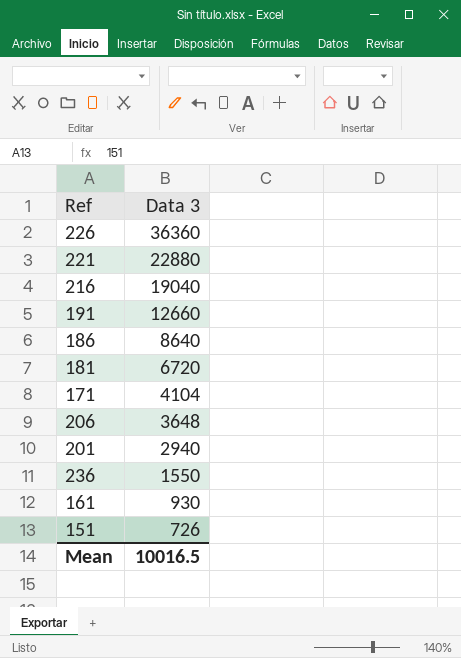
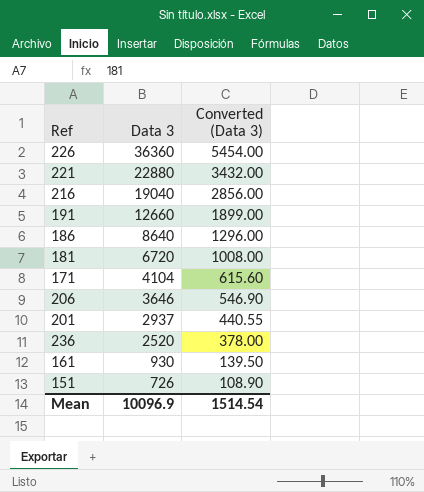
column Converted (Data 3) | formula: none -> [Data 3] * 0.15
206 | Data 3: 3648 -> 3646
201 | Data 3: 2940 -> 2937
236 | Data 3: 1550 -> 2520
Mean | Data 3: 10016.5 -> 10096.9

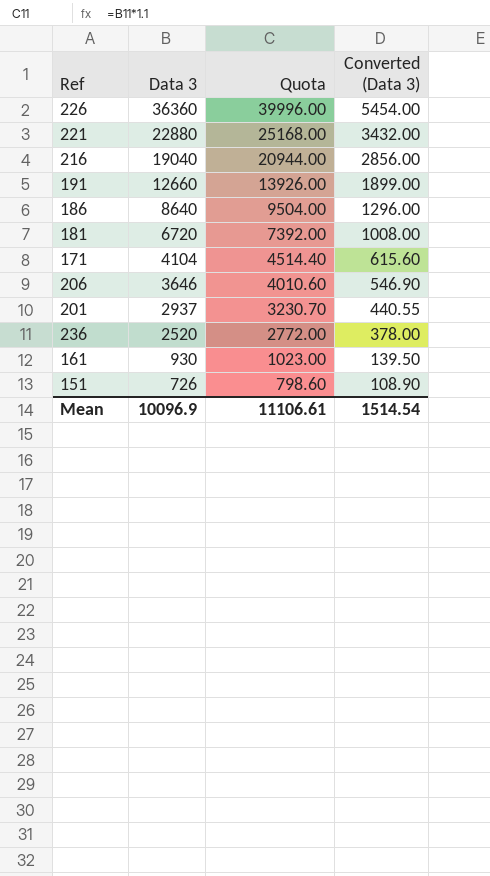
column Quota | formula: none -> [Data 3] * 1.1

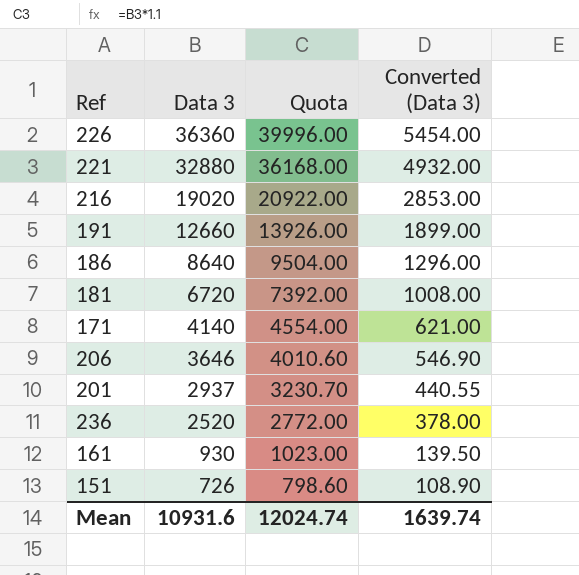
221 | Data 3: 22880 -> 32880
221 | Quota: 25168.00 -> 36168.00
221 | Converted (Data 3): 3432.00 -> 4932.00
216 | Data 3: 19040 -> 19020
216 | Quota: 20944.00 -> 20922.00
216 | Converted (Data 3): 2856.00 -> 2853.00
171 | Data 3: 4104 -> 4140
171 | Quota: 4514.40 -> 4554.00
171 | Converted (Data 3): 615.60 -> 621.00
Mean | Data 3: 10096.9 -> 10931.6
Mean | Quota: 11106.61 -> 12024.74
Mean | Converted (Data 3): 1514.54 -> 1639.74

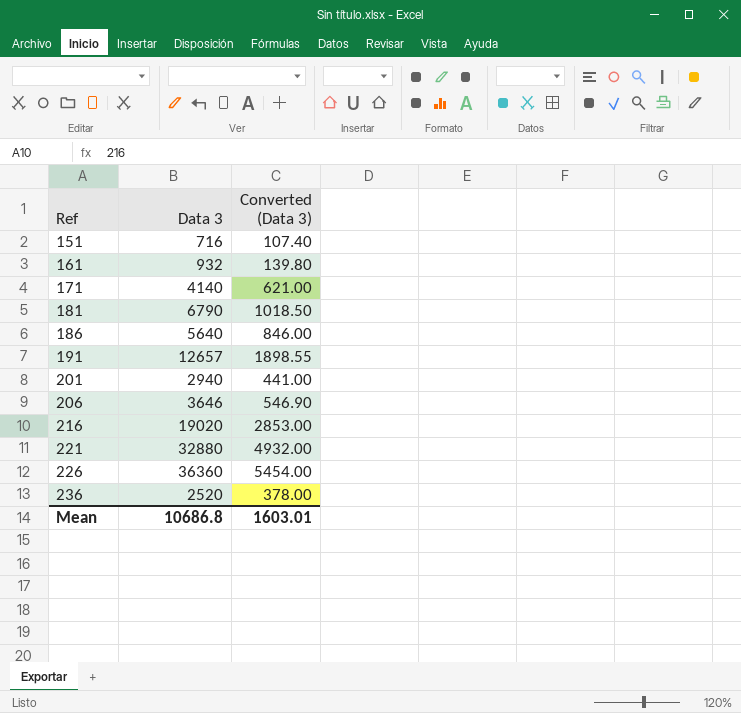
row order: Data 3 descending -> Ref ascending
column Quota | formula: [Data 3] * 1.1 -> none
151 | Data 3: 726 -> 716
151 | Converted (Data 3): 108.90 -> 107.40
161 | Data 3: 930 -> 932
161 | Converted (Data 3): 139.50 -> 139.80
181 | Data 3: 6720 -> 6790
181 | Converted (Data 3): 1008.00 -> 1018.50
186 | Data 3: 8640 -> 5640
186 | Converted (Data 3): 1296.00 -> 846.00
191 | Data 3: 12660 -> 12657
191 | Converted (Data 3): 1899.00 -> 1898.55
201 | Data 3: 2937 -> 2940
201 | Converted (Data 3): 440.55 -> 441.00
Mean | Data 3: 10931.6 -> 10686.8
Mean | Converted (Data 3): 1639.74 -> 1603.01

